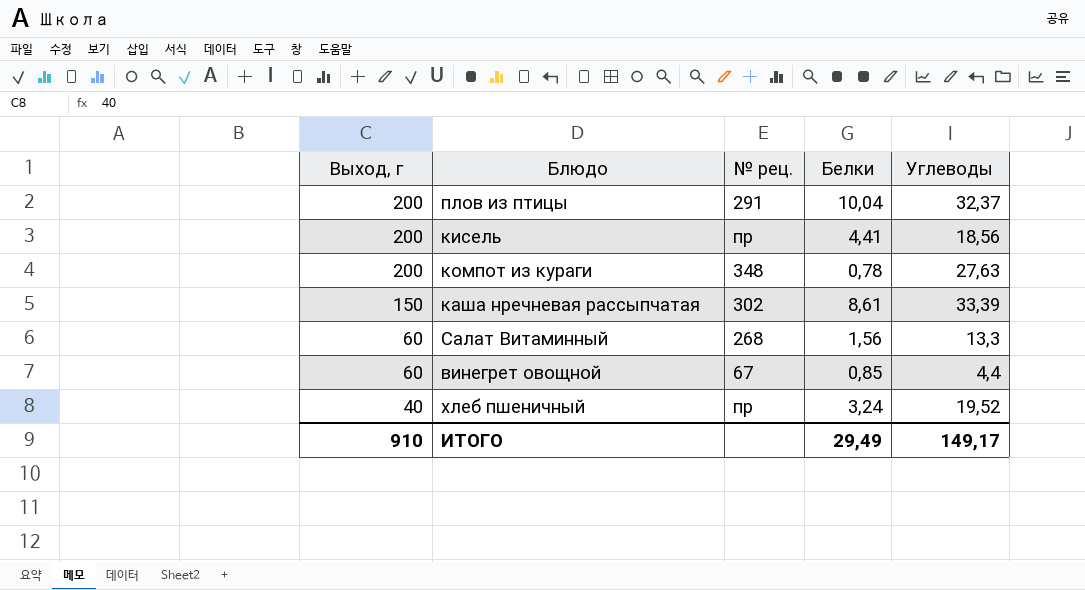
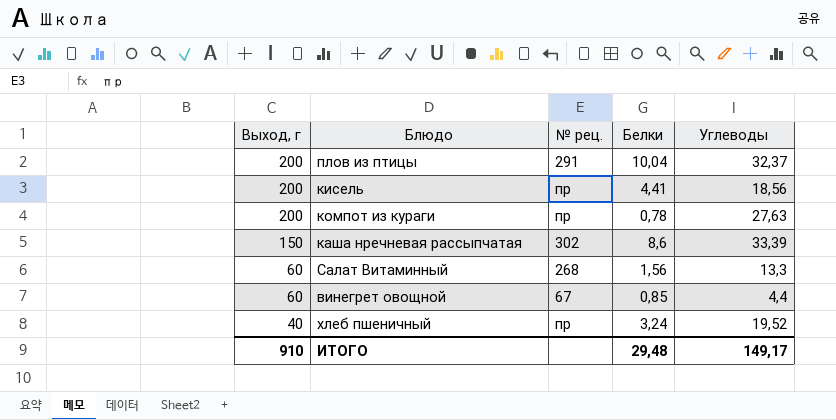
компот из кураги | № рец.: 348 -> пр
каша нречневая рассыпчатая | Белки: 8,61 -> 8,6
ИТОГО | Белки: 29,49 -> 29,48

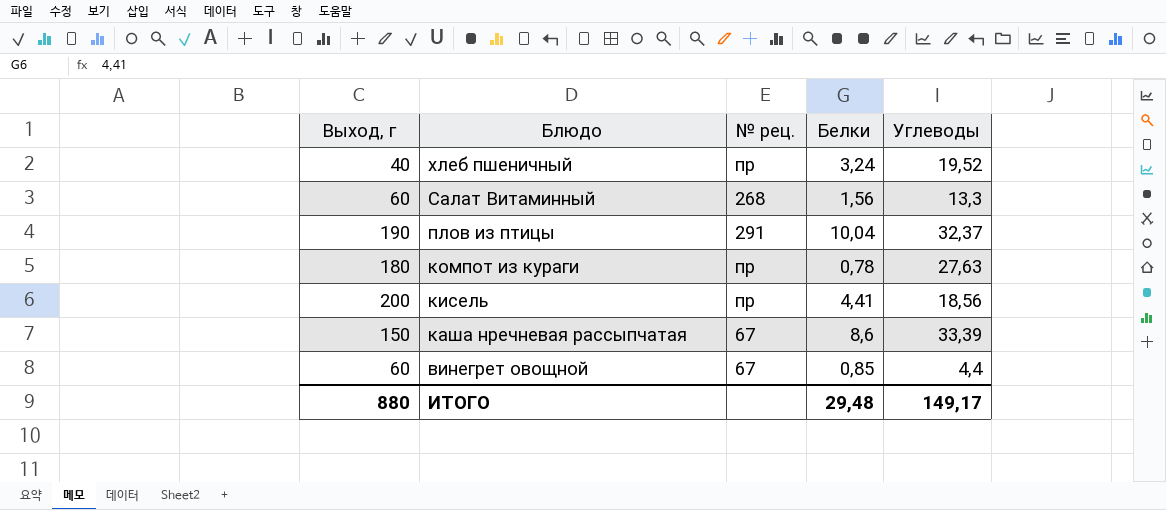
row order: Выход, г descending -> Блюдо descending
плов из птицы | Выход, г: 200 -> 190
компот из кураги | Выход, г: 200 -> 180
каша нречневая рассыпчатая | № рец.: 302 -> 67
ИТОГО | Выход, г: 910 -> 880

